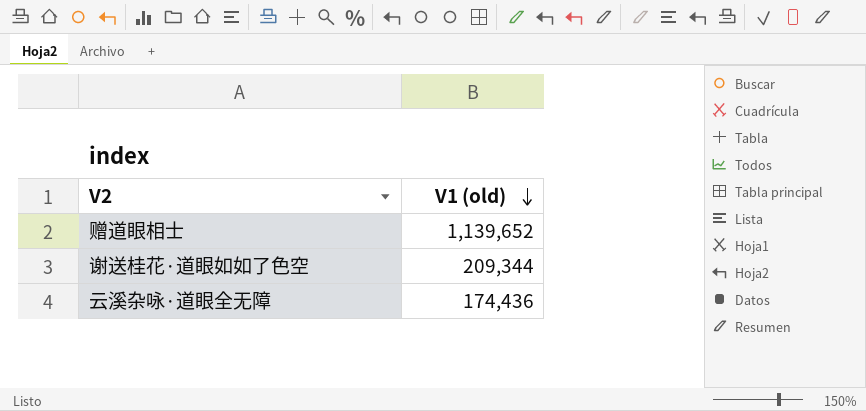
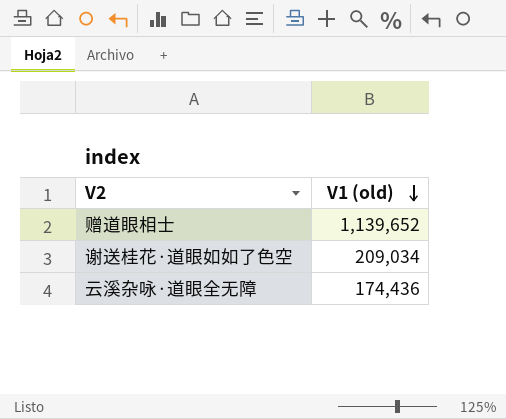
谢送桂花·道眼如如了色空 | V1 (old): 209,344 -> 209,034

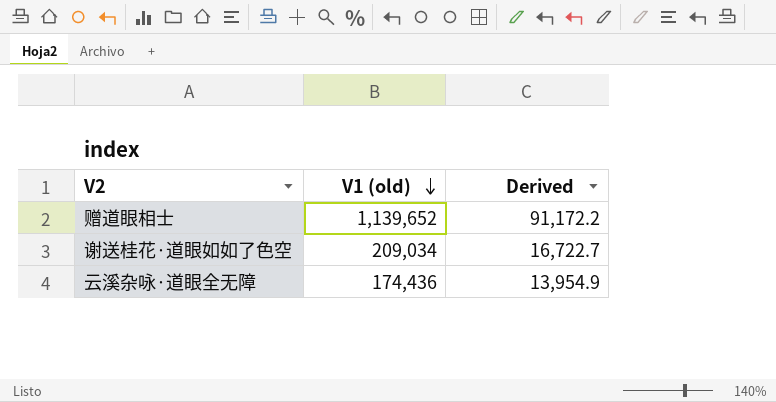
column Derived | formula: none -> [V1 (old)] * 0.08

